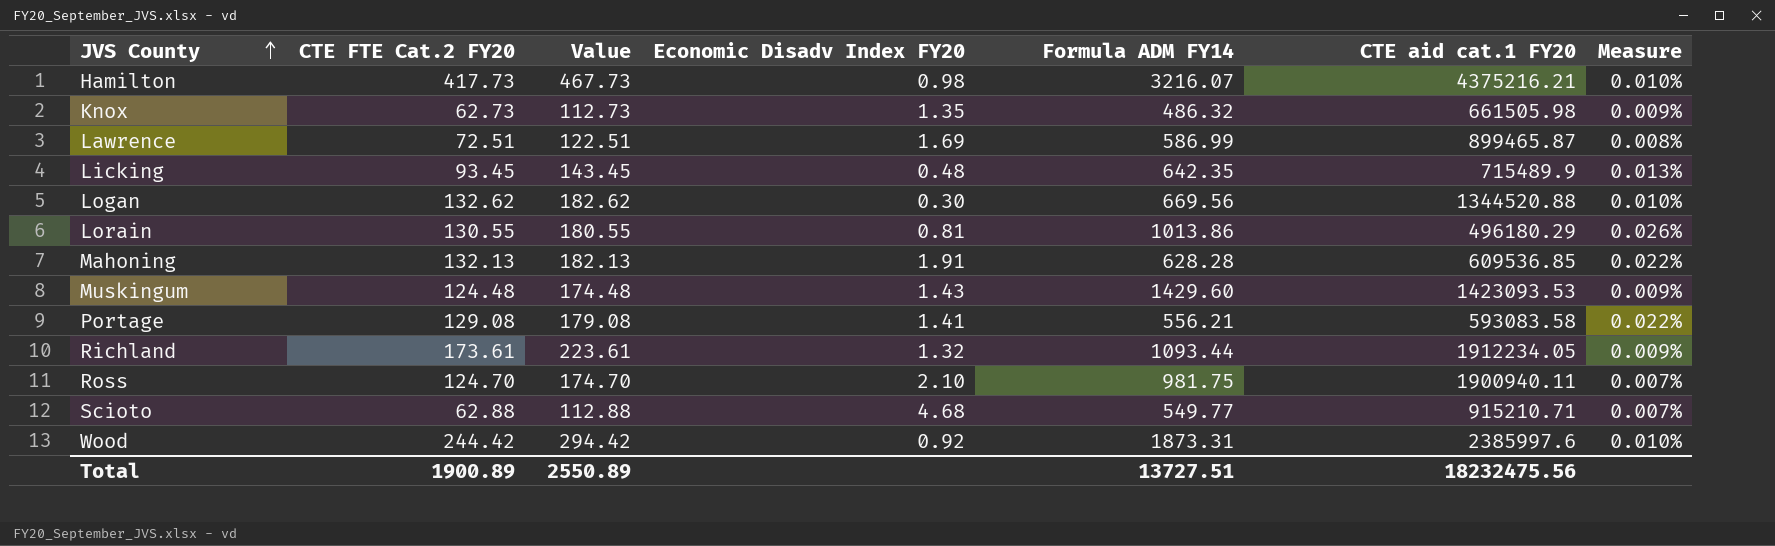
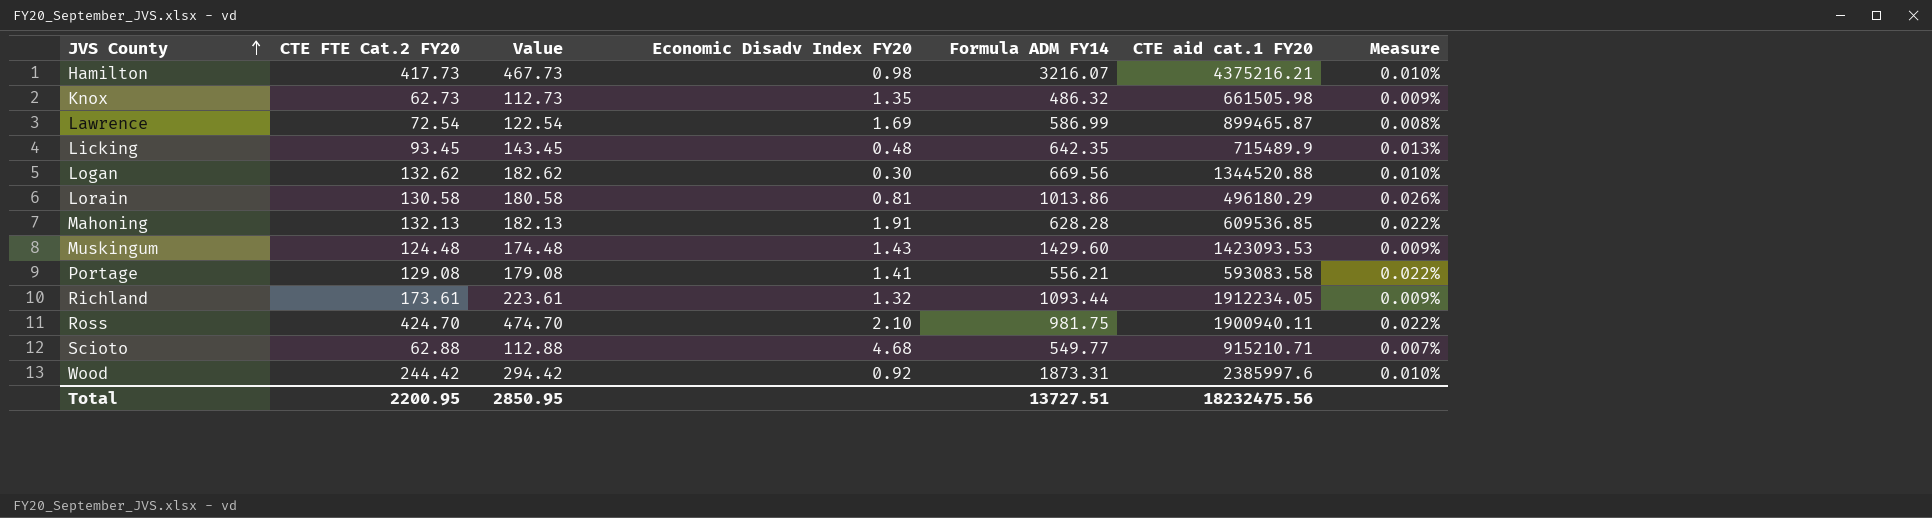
Lawrence | CTE FTE Cat.2 FY20: 72.51 -> 72.54
Lawrence | Value: 122.51 -> 122.54
Lorain | CTE FTE Cat.2 FY20: 130.55 -> 130.58
Lorain | Value: 180.55 -> 180.58
Ross | CTE FTE Cat.2 FY20: 124.70 -> 424.70
Ross | Value: 174.70 -> 474.70
Ross | Measure: 0.007% -> 0.022%
Total | CTE FTE Cat.2 FY20: 1900.89 -> 2200.95
Total | Value: 2550.89 -> 2850.95

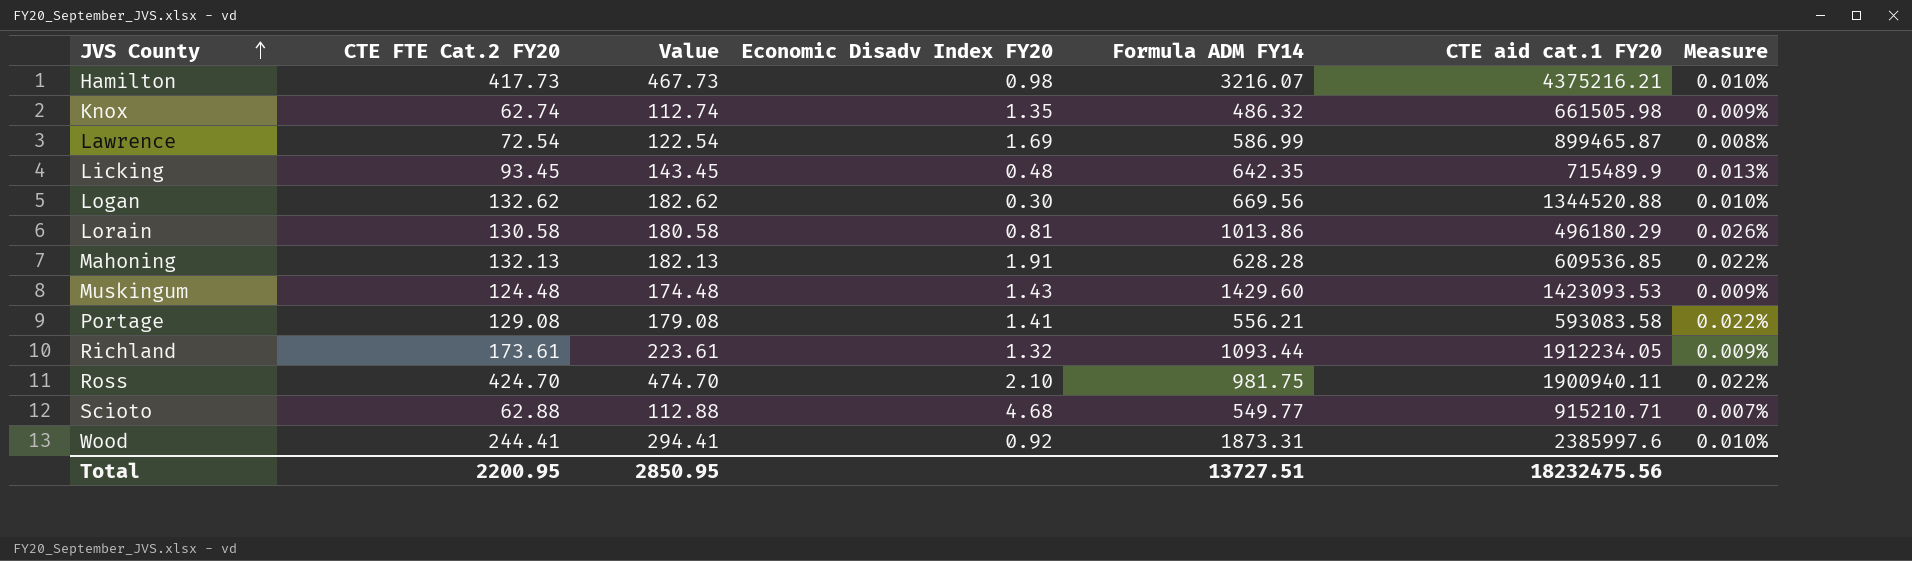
Knox | CTE FTE Cat.2 FY20: 62.73 -> 62.74
Knox | Value: 112.73 -> 112.74
Wood | CTE FTE Cat.2 FY20: 244.42 -> 244.41
Wood | Value: 294.42 -> 294.41

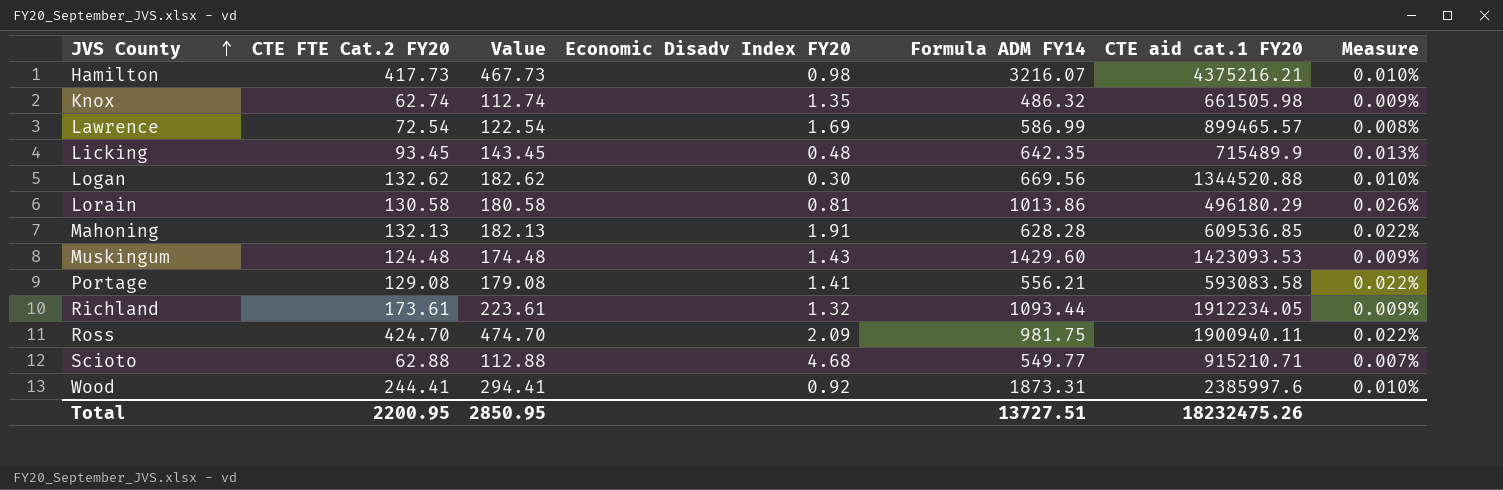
Lawrence | CTE aid cat.1 FY20: 899465.87 -> 899465.57
Ross | Economic Disadv Index FY20: 2.10 -> 2.09
Total | CTE aid cat.1 FY20: 18232475.56 -> 18232475.26

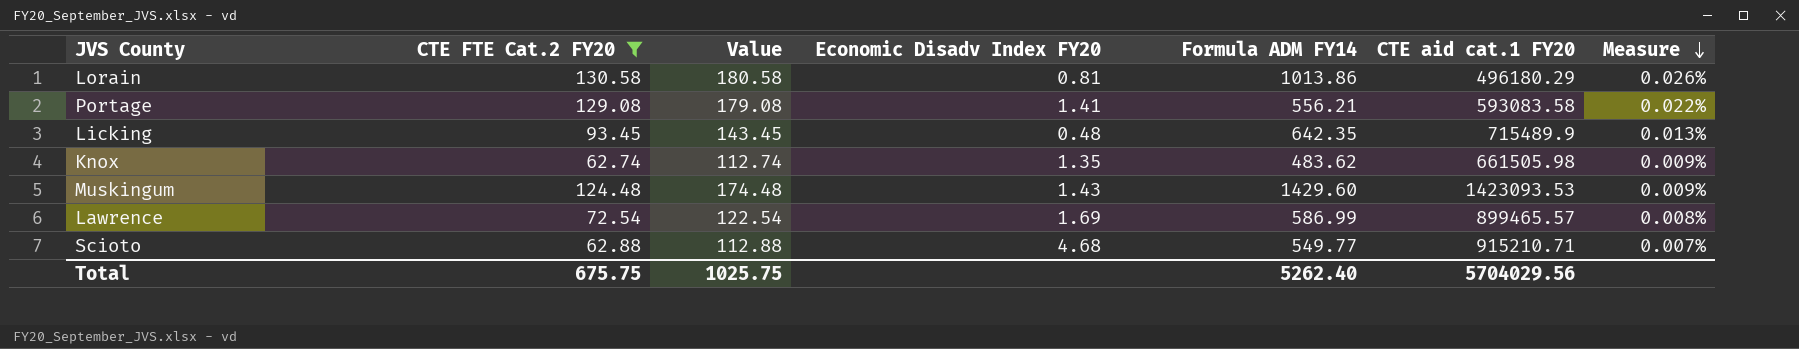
filter: none -> CTE FTE Cat.2 FY20 <= 130.58
row order: JVS County ascending -> Measure descending
Knox | Formula ADM FY14: 486.32 -> 483.62
Total | CTE FTE Cat.2 FY20: 2200.95 -> 675.75
Total | Value: 2850.95 -> 1025.75
Total | Formula ADM FY14: 13727.51 -> 5262.40
Total | CTE aid cat.1 FY20: 18232475.26 -> 5704029.56

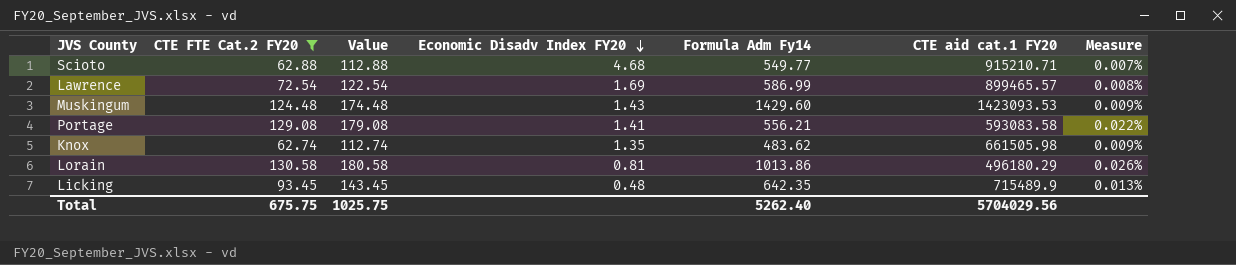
row order: Measure descending -> Economic Disadv Index FY20 descending
column name: Formula ADM FY14 -> Formula Adm Fy14

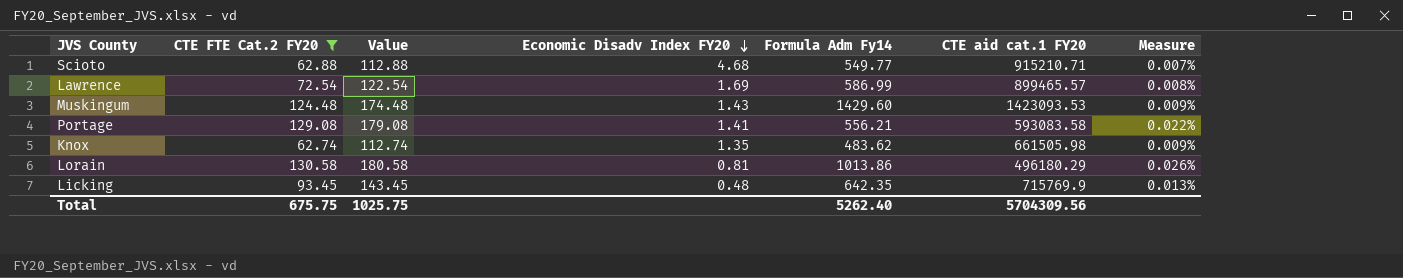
Licking | CTE aid cat.1 FY20: 715489.9 -> 715769.9
Total | CTE aid cat.1 FY20: 5704029.56 -> 5704309.56

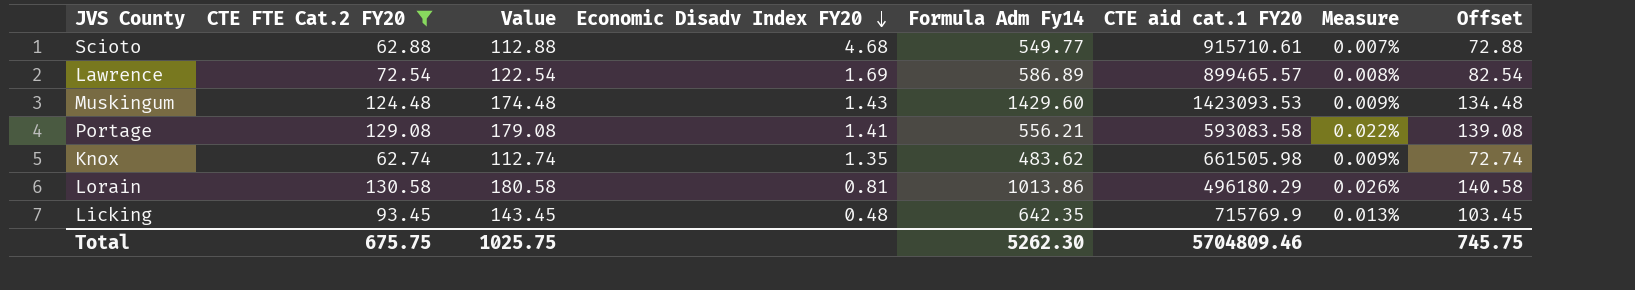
column Offset | formula: none -> [CTE FTE Cat.2 FY20] + 10
Scioto | CTE aid cat.1 FY20: 915210.71 -> 915710.61
Lawrence | Formula Adm Fy14: 586.99 -> 586.89
Total | Formula Adm Fy14: 5262.40 -> 5262.30
Total | CTE aid cat.1 FY20: 5704309.56 -> 5704809.46

